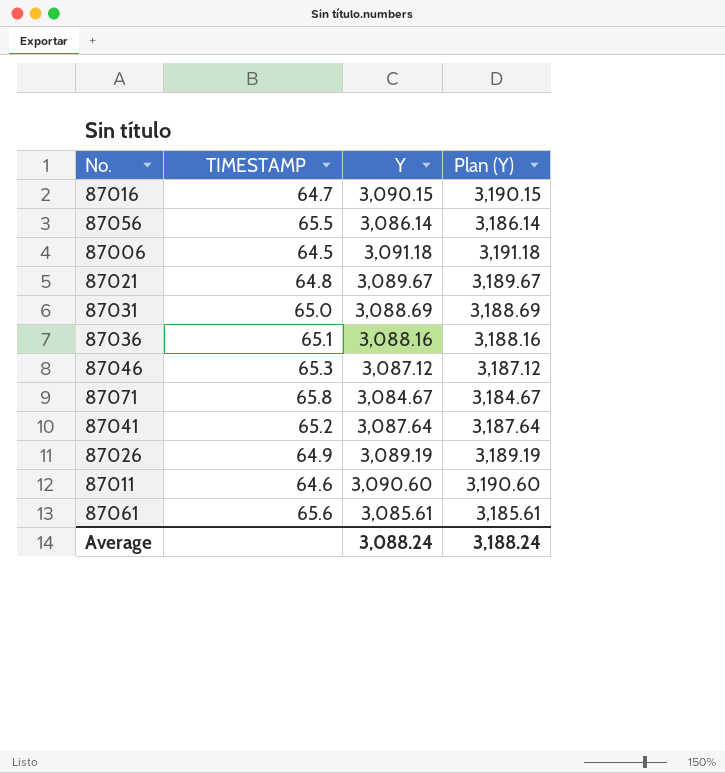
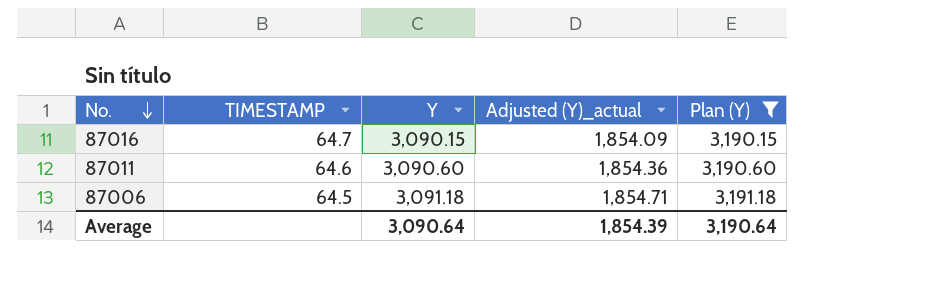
filter: none -> Plan (Y) >= 3,190.15
row order: none -> No. descending
column Adjusted (Y)_actual | formula: none -> [Y] * 0.6
Average | Y: 3,088.24 -> 3,090.64
Average | Plan (Y): 3,188.24 -> 3,190.64

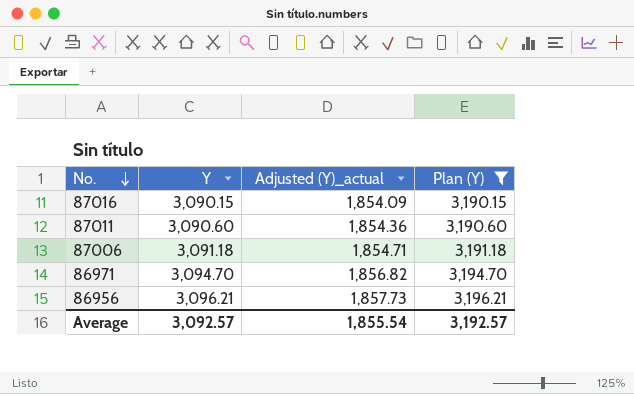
column TIMESTAMP | position: 2 -> none
row 86971: none -> 3,094.70 | 1,856.82 | 3,194.70
row 86956: none -> 3,096.21 | 1,857.73 | 3,196.21
Average | Y: 3,090.64 -> 3,092.57
Average | Adjusted (Y)_actual: 1,854.39 -> 1,855.54
Average | Plan (Y): 3,190.64 -> 3,192.57

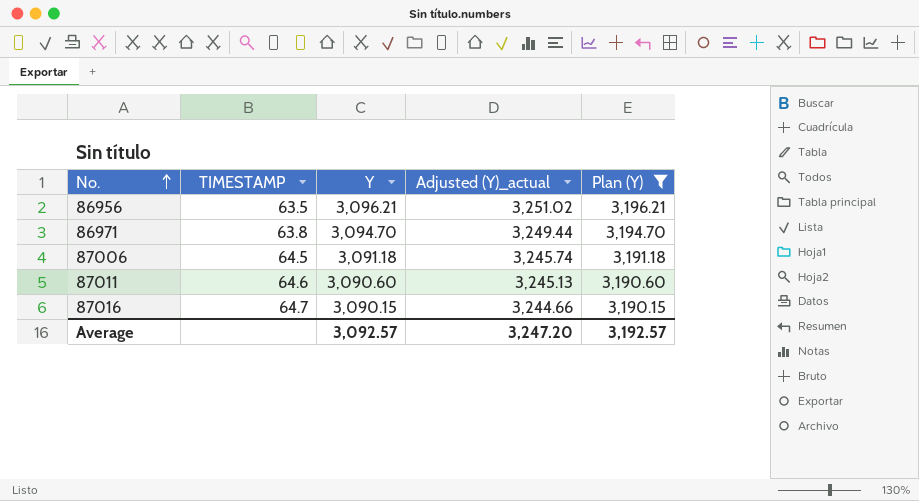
row order: No. descending -> No. ascending
column TIMESTAMP | position: none -> 2
column Adjusted (Y)_actual | formula: [Y] * 0.6 -> [Y] * 1.05
Average | Adjusted (Y)_actual: 1,855.54 -> 3,247.20

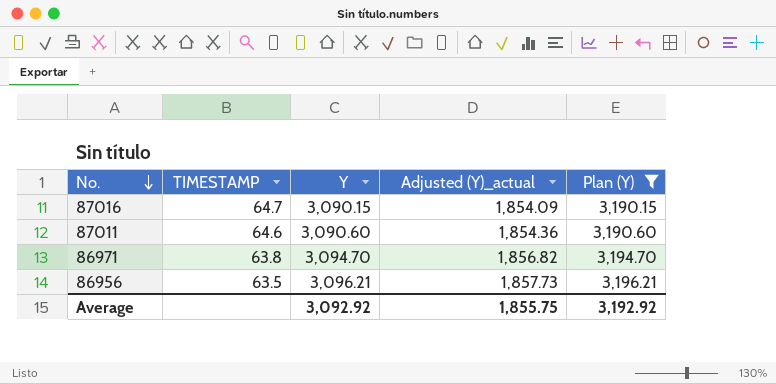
row order: No. ascending -> No. descending
column Adjusted (Y)_actual | formula: [Y] * 1.05 -> [Y] * 0.6
row 87006: 64.5 | 3,091.18 | 3,245.74 | 3,191.18 -> none
Average | Y: 3,092.57 -> 3,092.92
Average | Adjusted (Y)_actual: 3,247.20 -> 1,855.75
Average | Plan (Y): 3,192.57 -> 3,192.92

